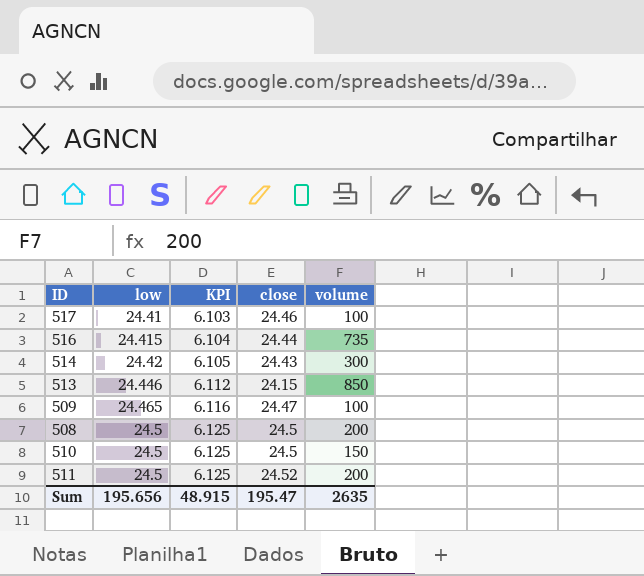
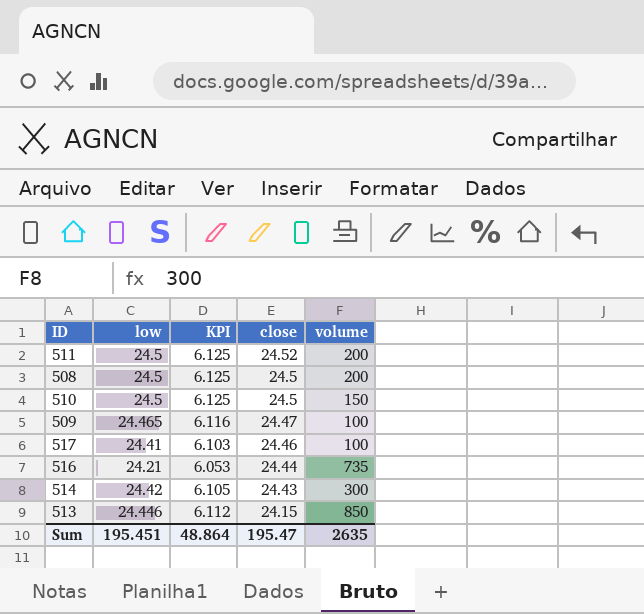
row order: low ascending -> close descending
516 | low: 24.415 -> 24.21
516 | KPI: 6.104 -> 6.053
Sum | low: 195.656 -> 195.451
Sum | KPI: 48.915 -> 48.864

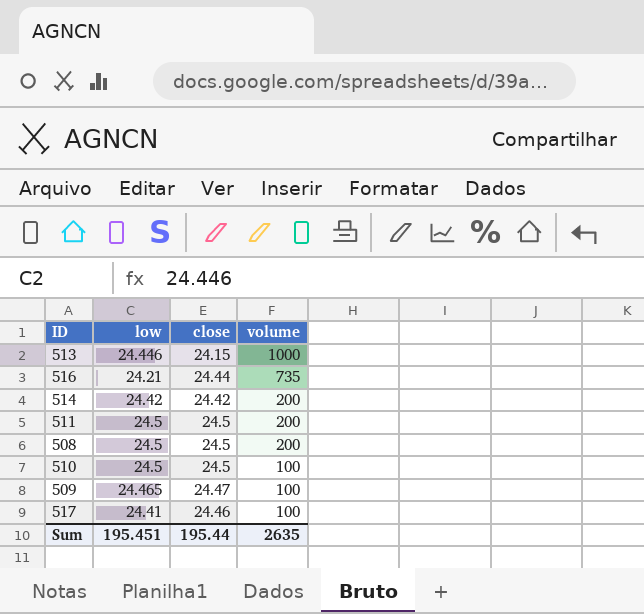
row order: close descending -> volume descending
column KPI | formula: [low] * 0.25 -> none
513 | volume: 850 -> 1000
514 | close: 24.43 -> 24.42
514 | volume: 300 -> 200
511 | close: 24.52 -> 24.5
510 | volume: 150 -> 100
Sum | close: 195.47 -> 195.44

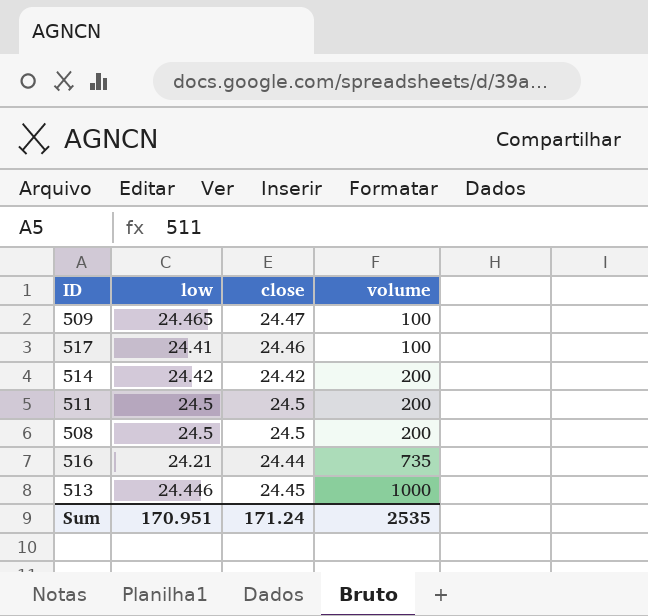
row order: volume descending -> volume ascending
row 510: 24.5 | 24.5 | 100 -> none
513 | close: 24.15 -> 24.45
Sum | low: 195.451 -> 170.951
Sum | close: 195.44 -> 171.24
Sum | volume: 2635 -> 2535

